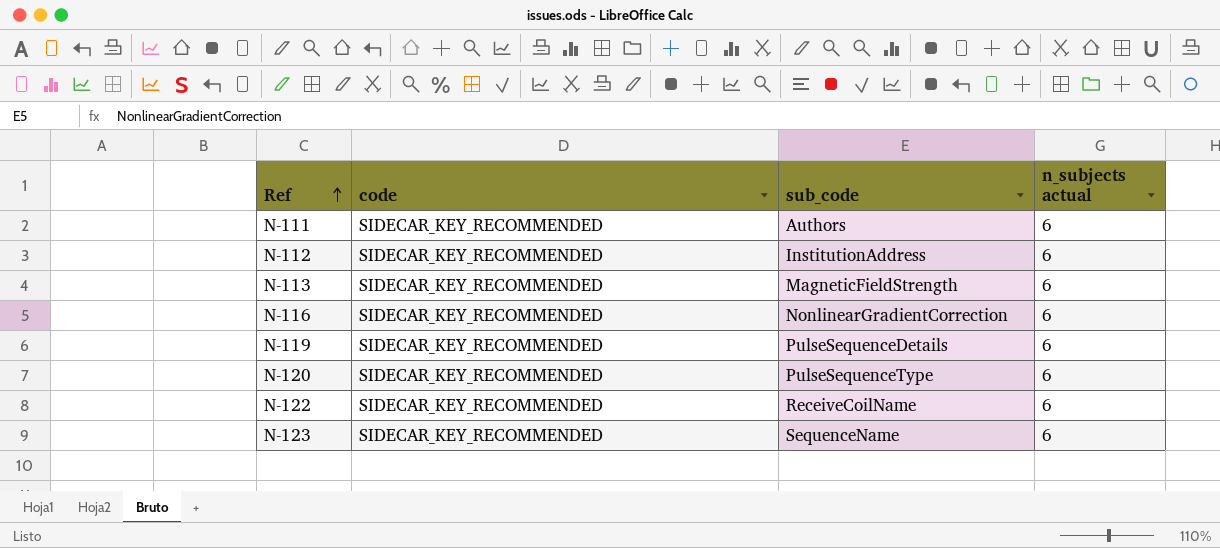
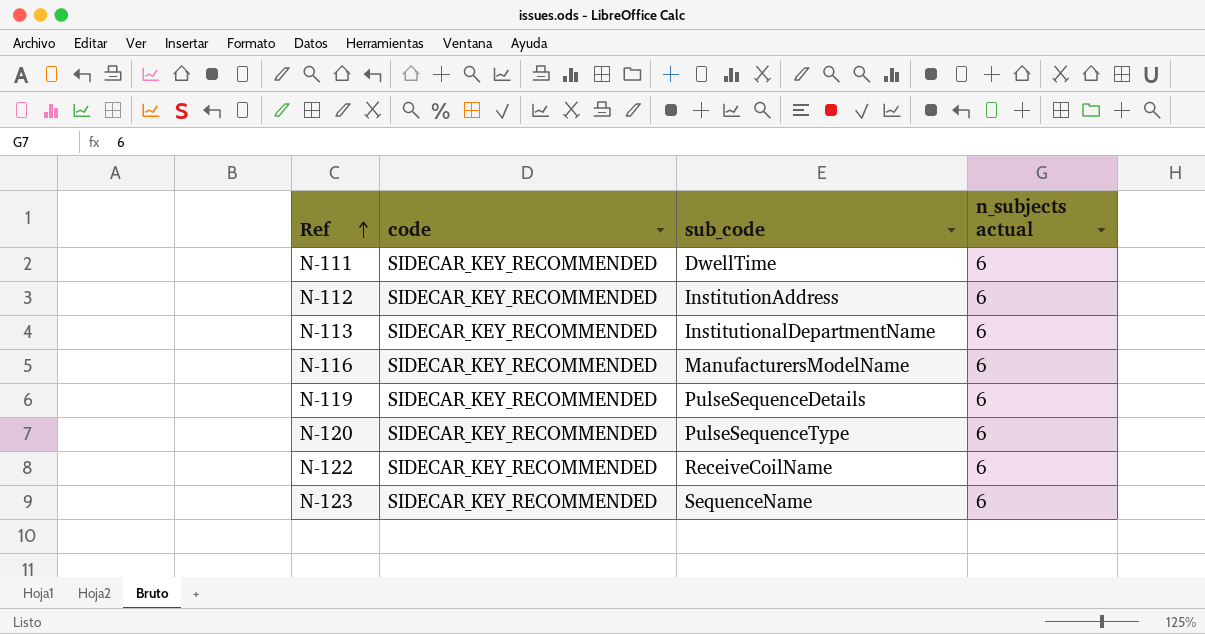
N-111 | sub_code: Authors -> DwellTime
N-113 | sub_code: MagneticFieldStrength -> InstitutionalDepartmentName
N-116 | sub_code: NonlinearGradientCorrection -> ManufacturersModelName

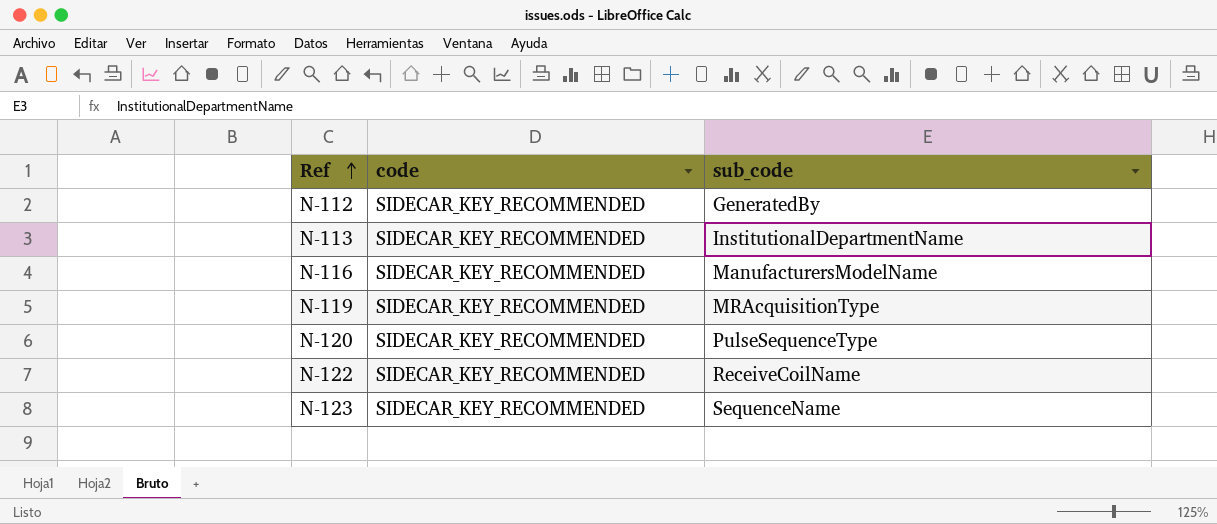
column n_subjects actual | position: 4 -> none
row N-111: SIDECAR_KEY_RECOMMENDED | DwellTime | 6 -> none
N-112 | sub_code: InstitutionAddress -> GeneratedBy
N-119 | sub_code: PulseSequenceDetails -> MRAcquisitionType

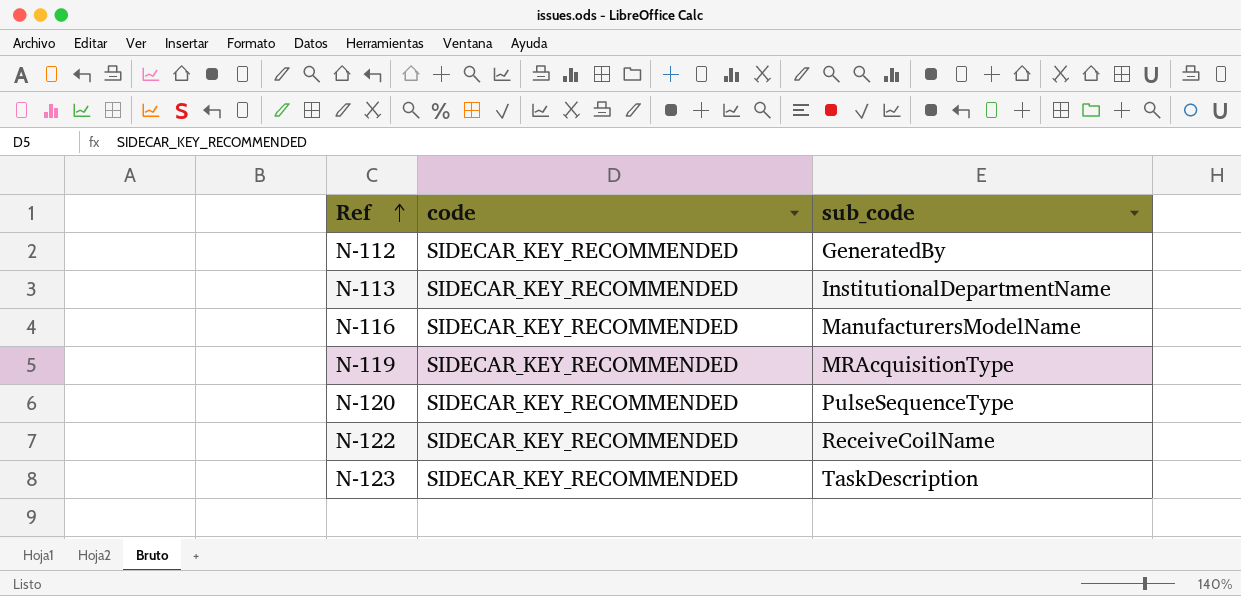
N-123 | sub_code: SequenceName -> TaskDescription

